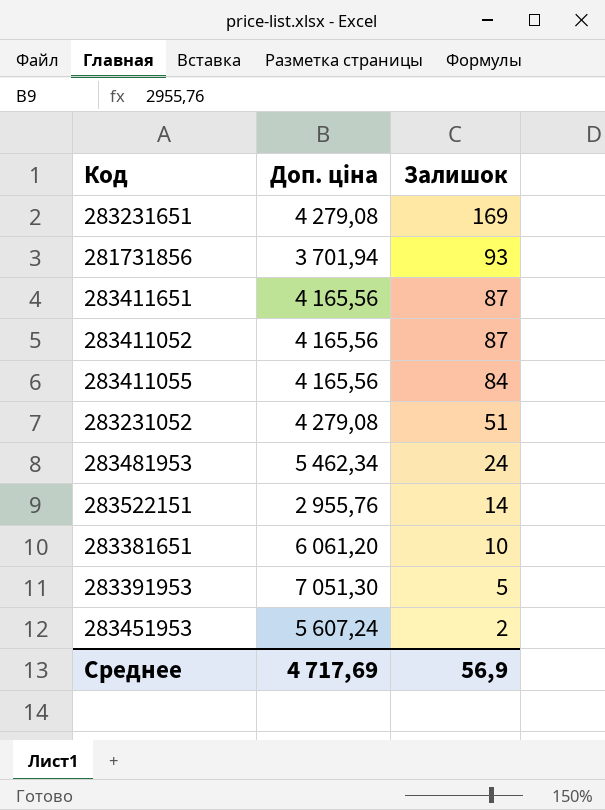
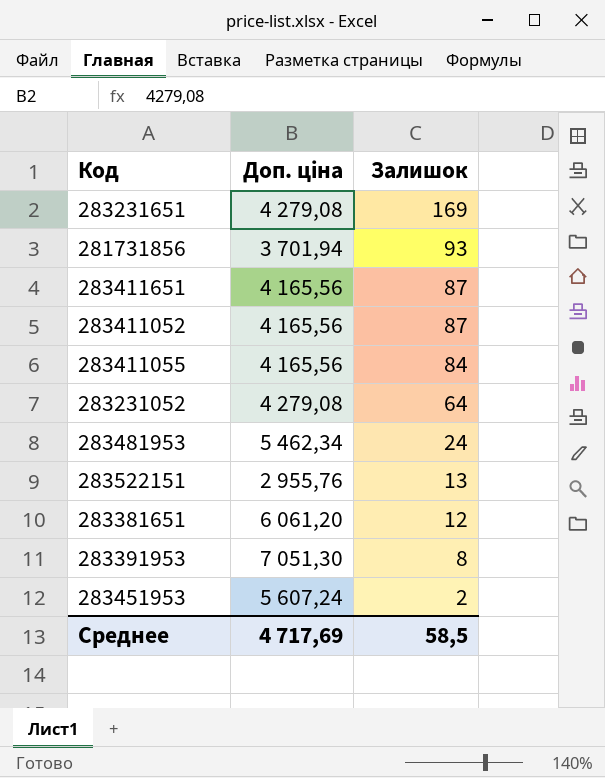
283231052 | Залишок: 51 -> 64
283522151 | Залишок: 14 -> 13
283381651 | Залишок: 10 -> 12
283391953 | Залишок: 5 -> 8
Среднее | Залишок: 56,9 -> 58,5

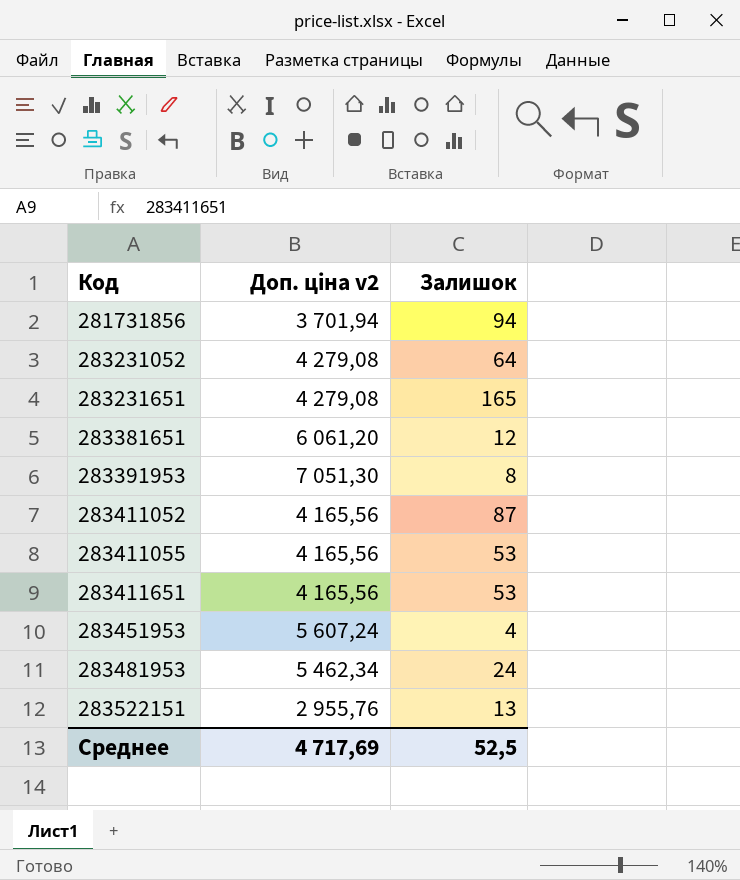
row order: Залишок descending -> Код ascending
column name: Доп. ціна -> Доп. ціна v2
281731856 | Залишок: 93 -> 94
283231651 | Залишок: 169 -> 165
283411055 | Залишок: 84 -> 53
283411651 | Залишок: 87 -> 53
283451953 | Залишок: 2 -> 4
Среднее | Залишок: 58,5 -> 52,5

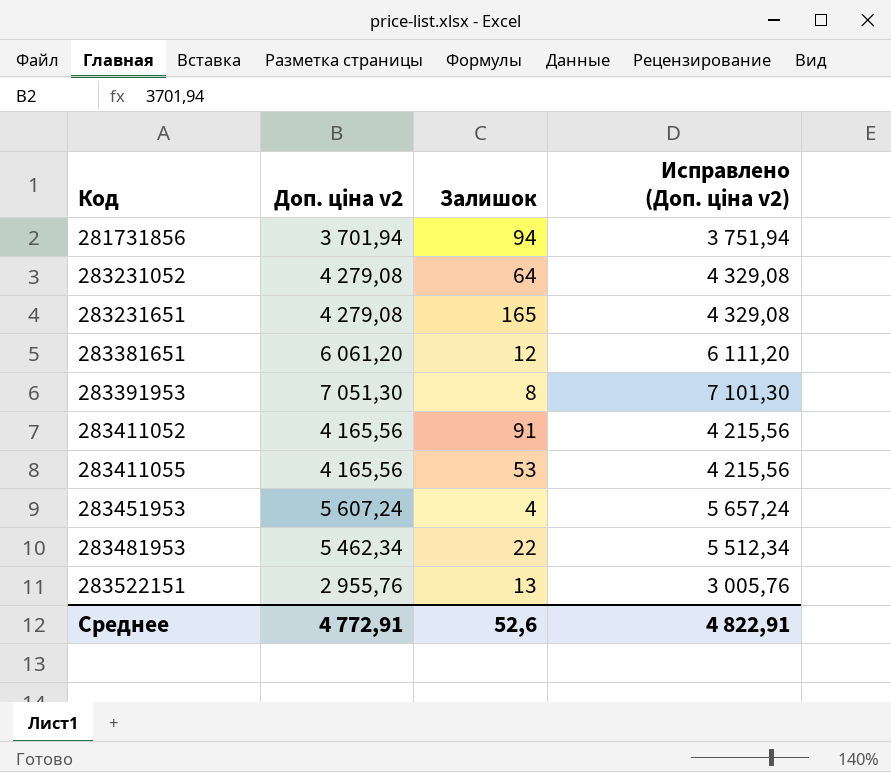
column Исправлено (Доп. ціна v2) | formula: none -> [Доп. ціна v2] + 50
row 283411651: 4 165,56 | 53 -> none
283411052 | Залишок: 87 -> 91
283481953 | Залишок: 24 -> 22
Среднее | Доп. ціна v2: 4 717,69 -> 4 772,91
Среднее | Залишок: 52,5 -> 52,6

